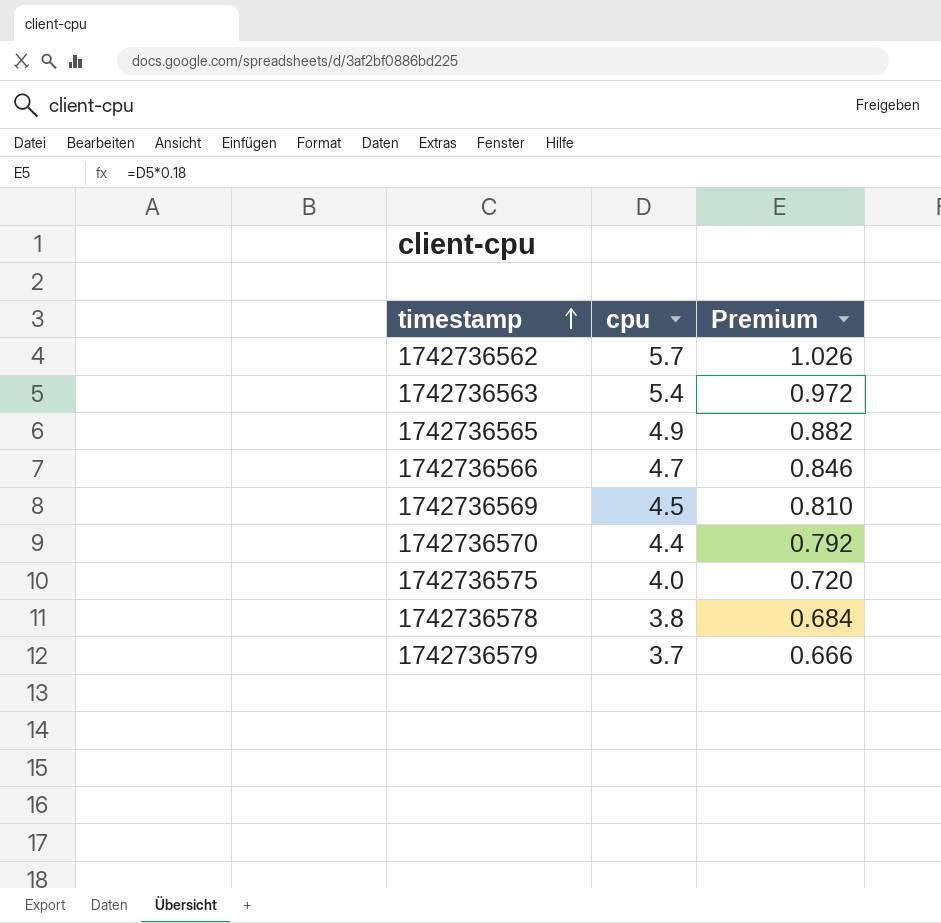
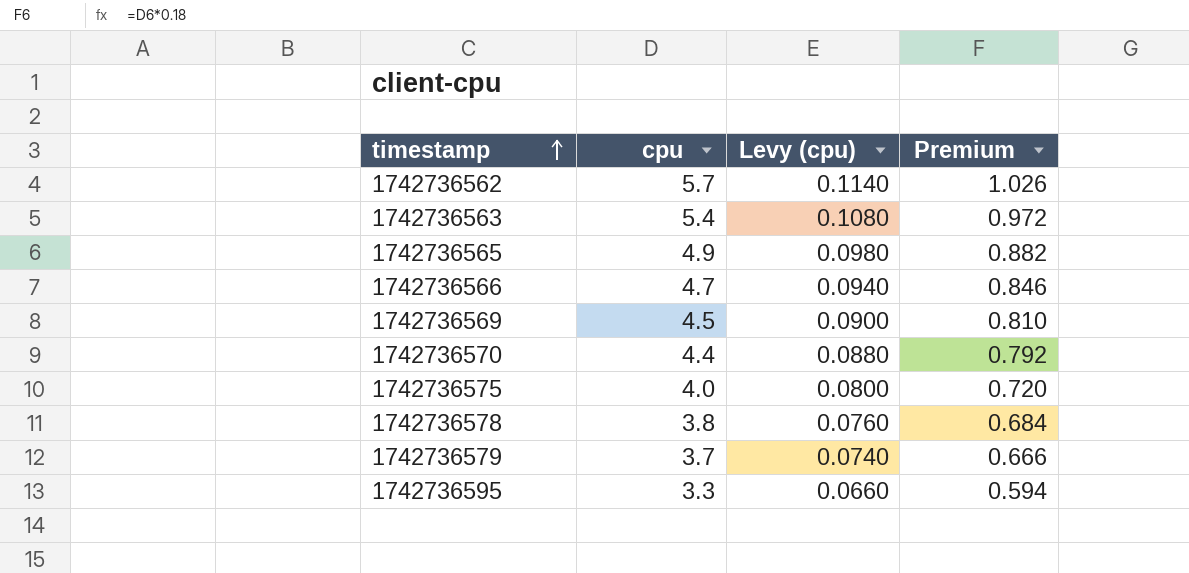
column Levy (cpu) | formula: none -> [cpu] * 0.02
row 1742736595: none -> 3.3 | 0.0660 | 0.594

